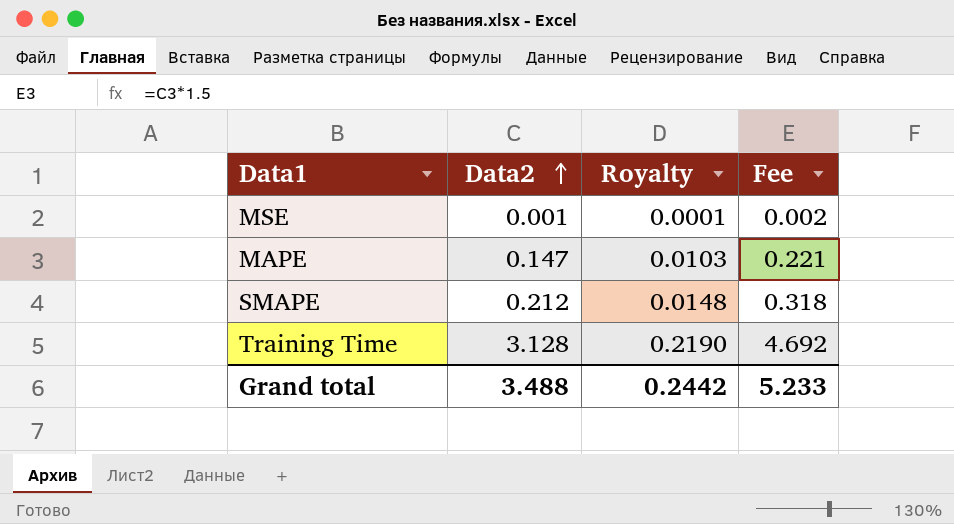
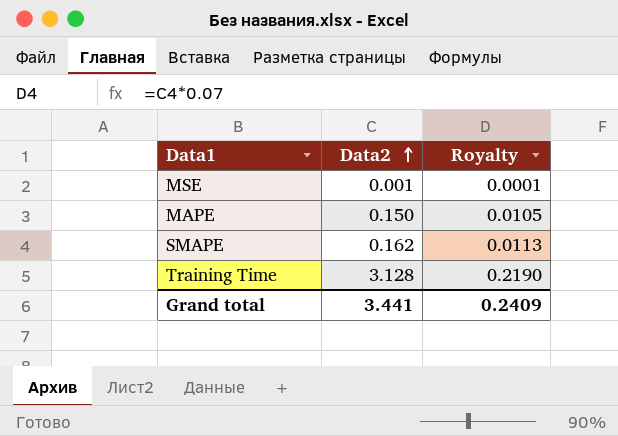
column Fee | formula: [Data2] * 1.5 -> none
MAPE | Data2: 0.147 -> 0.150
MAPE | Royalty: 0.0103 -> 0.0105
SMAPE | Data2: 0.212 -> 0.162
SMAPE | Royalty: 0.0148 -> 0.0113
Grand total | Data2: 3.488 -> 3.441
Grand total | Royalty: 0.2442 -> 0.2409

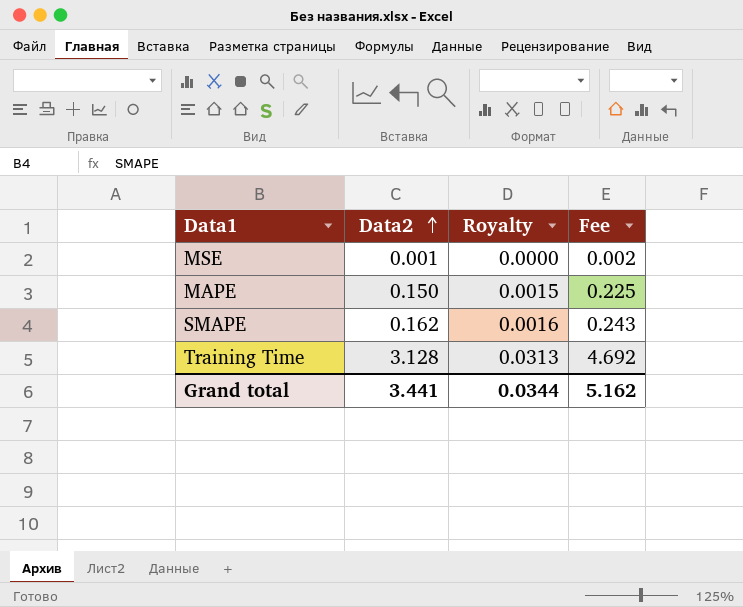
column Royalty | formula: [Data2] * 0.07 -> [Data2] * 0.01
column Fee | formula: none -> [Data2] * 1.5
Grand total | Royalty: 0.2409 -> 0.0344

